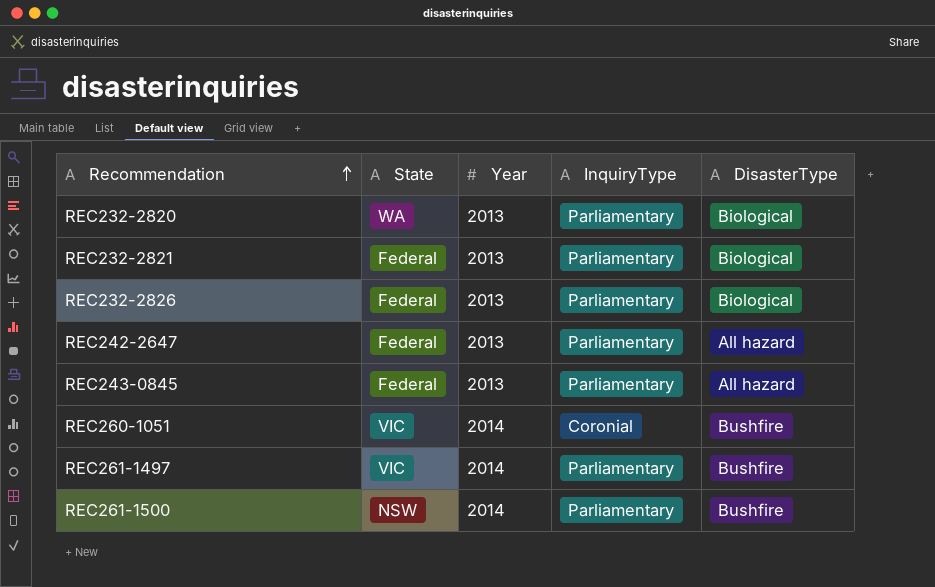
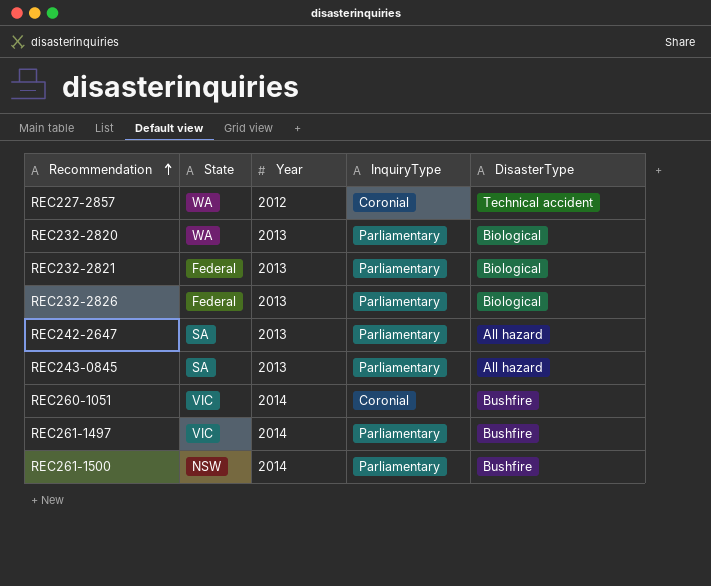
row REC227-2857: none -> WA | 2012 | Coronial | Technical accident
REC242-2647 | State: Federal -> SA
REC243-0845 | State: Federal -> SA

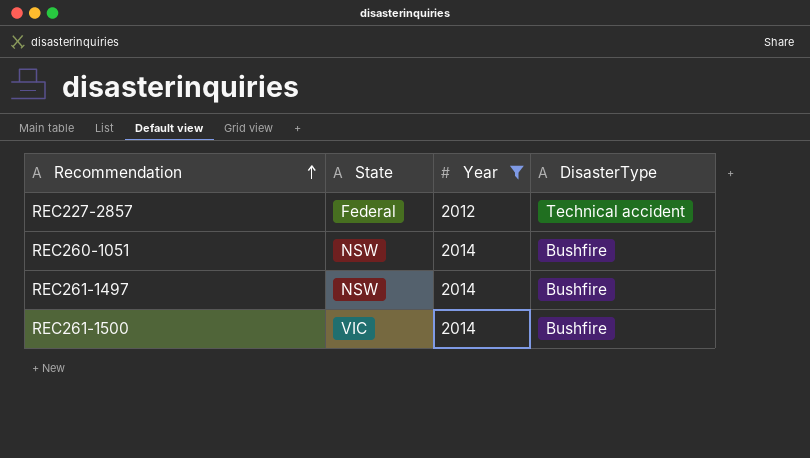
filter: none -> Year != 2013
column InquiryType | position: 4 -> none
REC227-2857 | State: WA -> Federal
REC260-1051 | State: VIC -> NSW
REC261-1497 | State: VIC -> NSW
REC261-1500 | State: NSW -> VIC

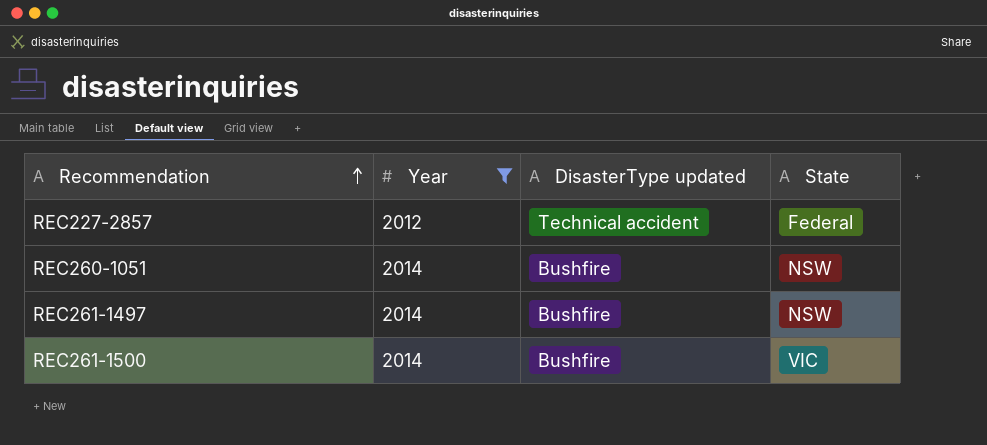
column name: DisasterType -> DisasterType updated
column State | position: 2 -> 4

